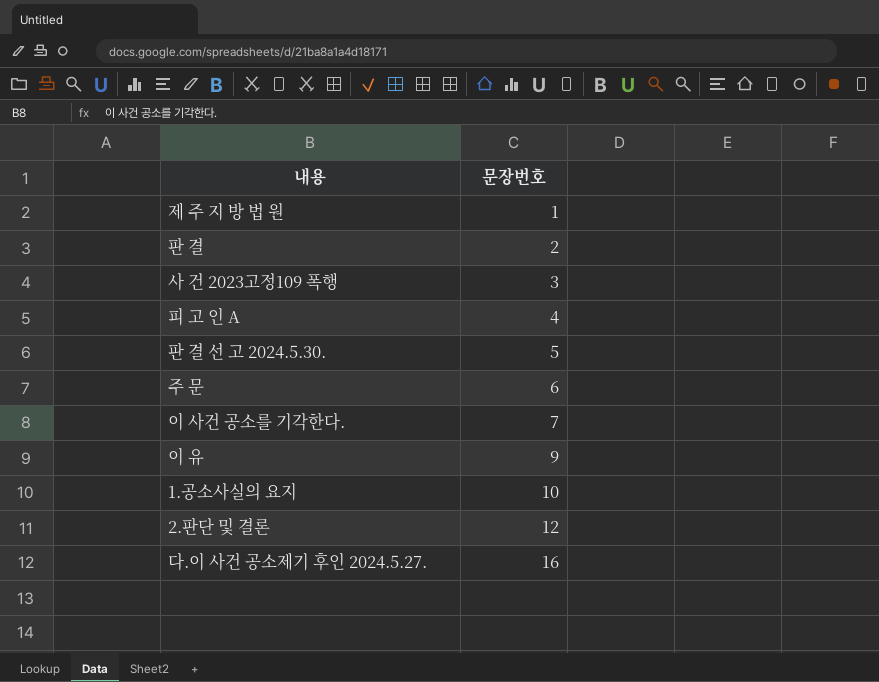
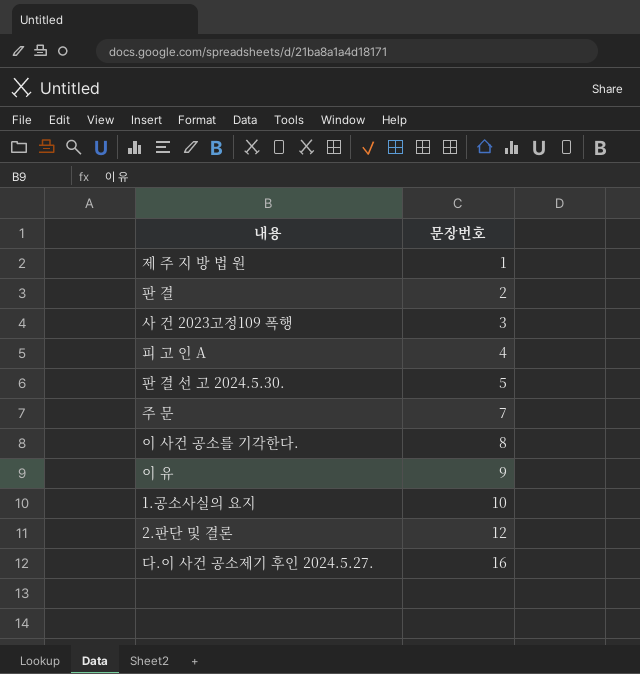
주 문 | 문장번호: 6 -> 7
이 사건 공소를 기각한다. | 문장번호: 7 -> 8

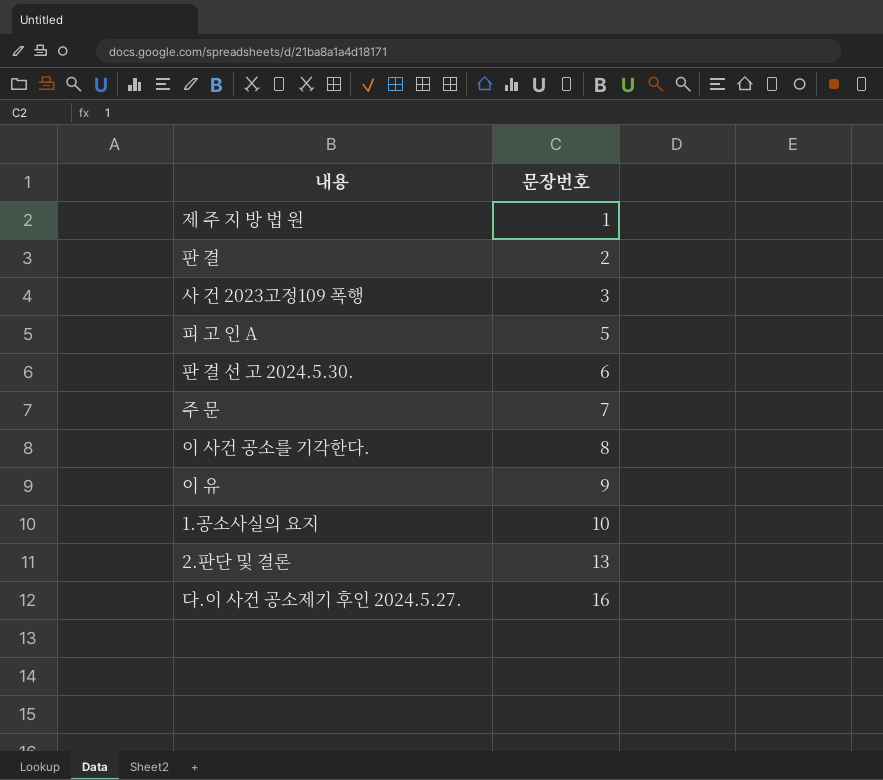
피 고 인 A | 문장번호: 4 -> 5
판 결 선 고 2024.5.30. | 문장번호: 5 -> 6
2.판단 및 결론 | 문장번호: 12 -> 13

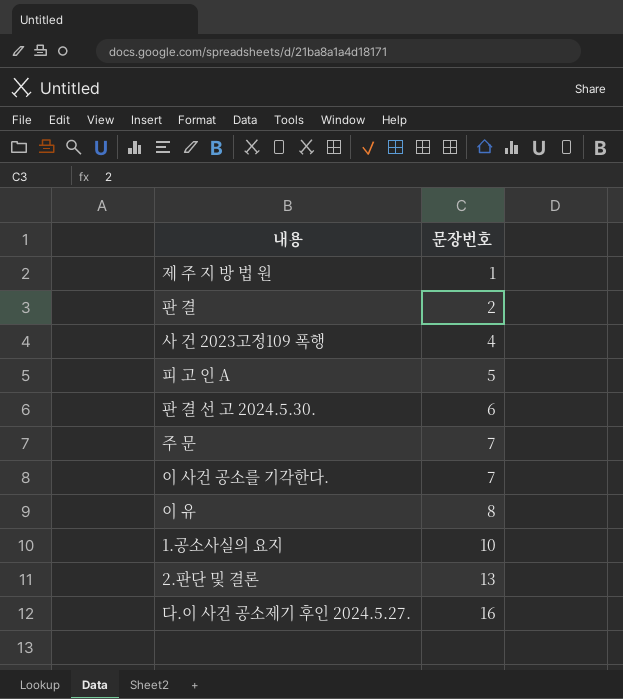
사 건 2023고정109 폭행 | 문장번호: 3 -> 4
이 사건 공소를 기각한다. | 문장번호: 8 -> 7
이 유 | 문장번호: 9 -> 8

